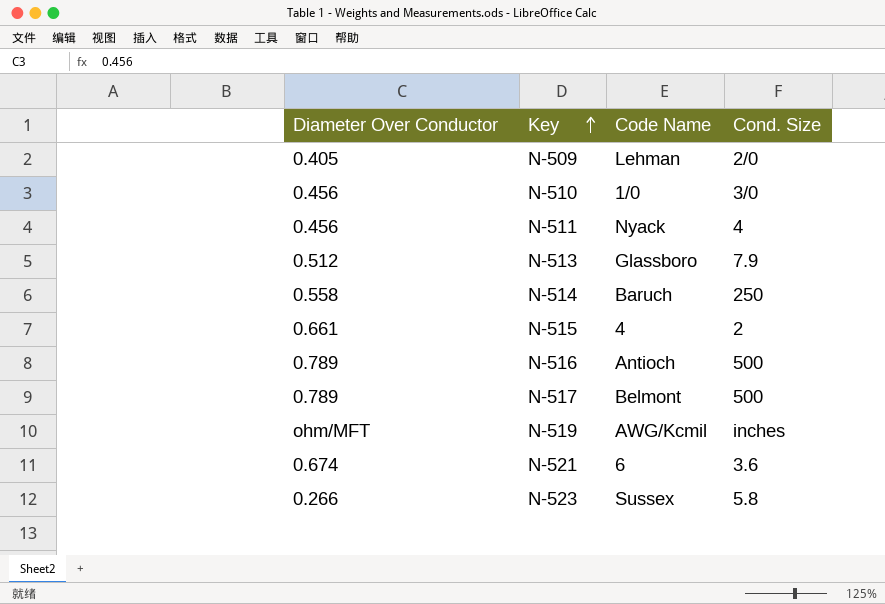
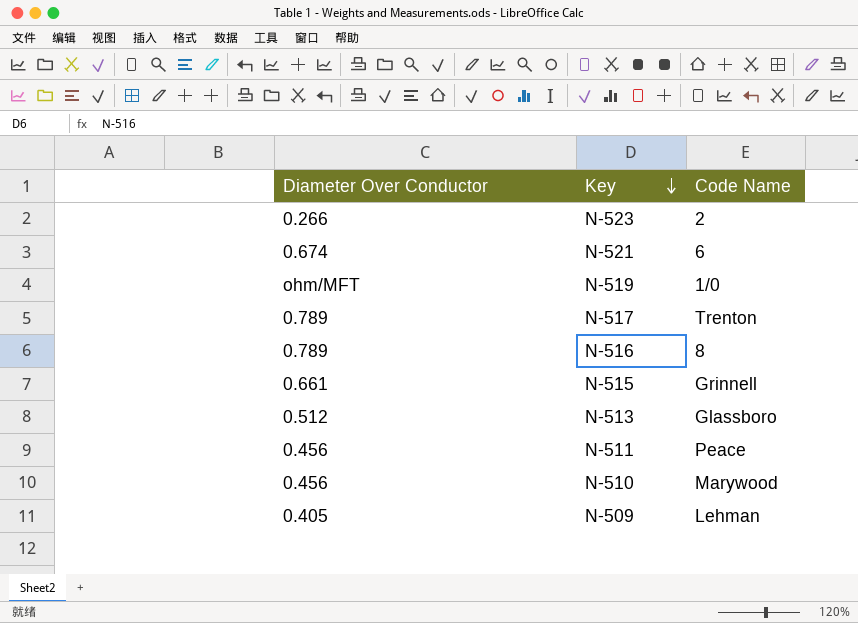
row order: Key ascending -> Key descending
column Cond. Size | position: 4 -> none
row N-514: 0.558 | Baruch | 250 -> none
N-523 | Code Name: Sussex -> 2
N-519 | Code Name: AWG/Kcmil -> 1/0
N-517 | Code Name: Belmont -> Trenton
N-516 | Code Name: Antioch -> 8
N-515 | Code Name: 4 -> Grinnell
N-511 | Code Name: Nyack -> Peace
N-510 | Code Name: 1/0 -> Marywood

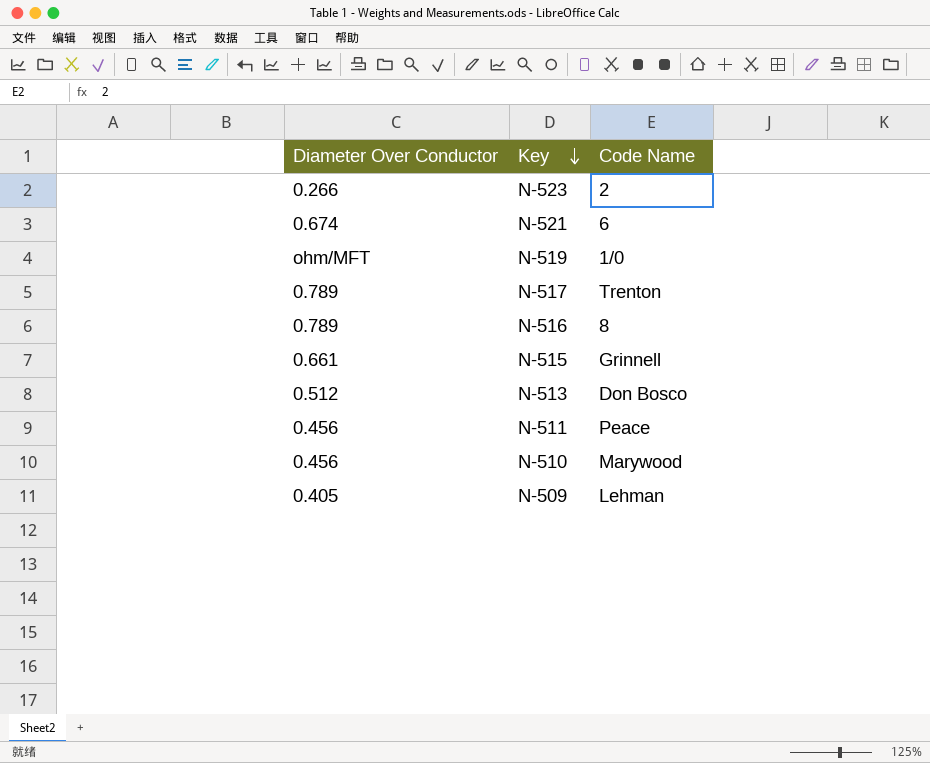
N-513 | Code Name: Glassboro -> Don Bosco

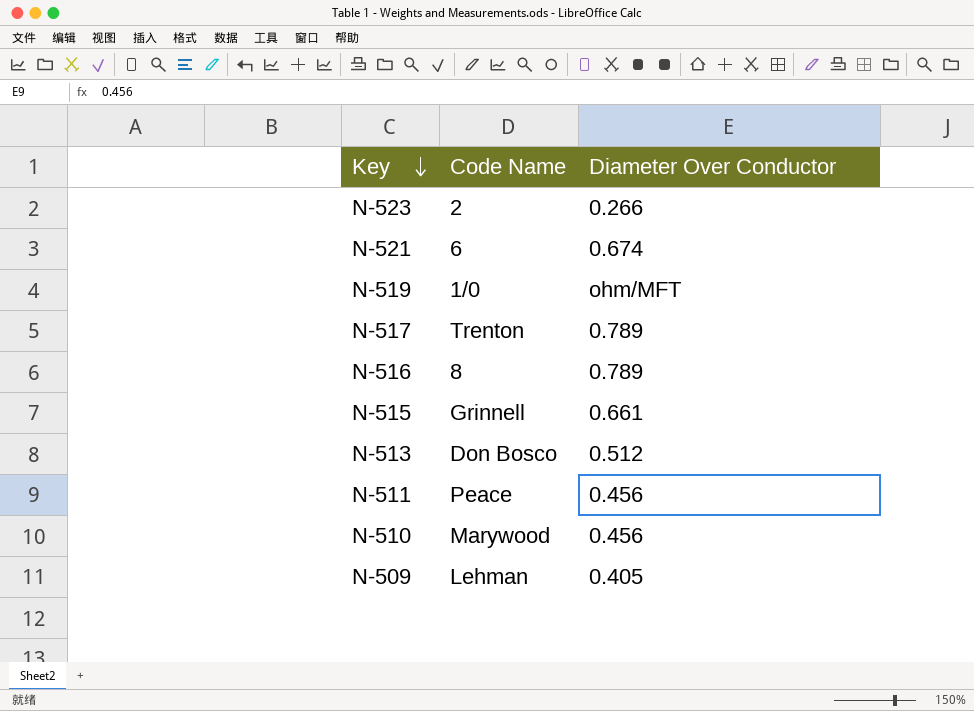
column Diameter Over Conductor | position: 1 -> 3

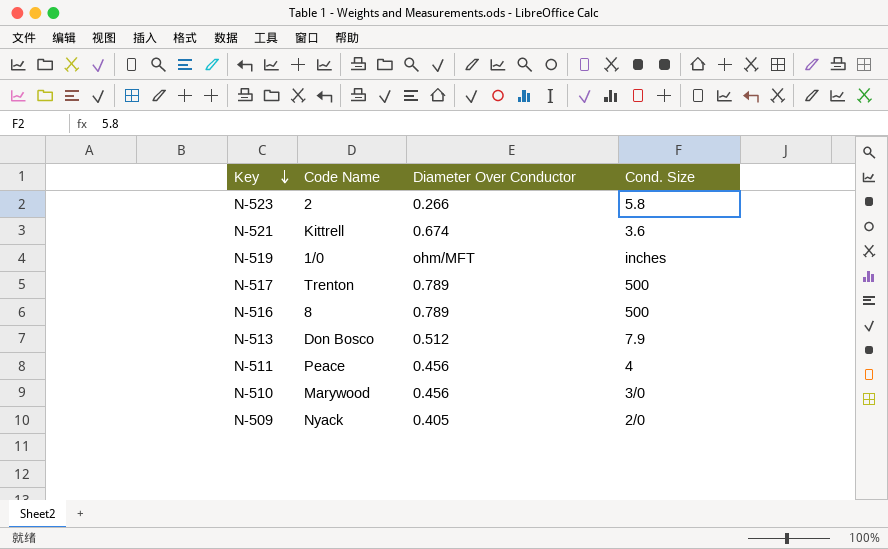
column Cond. Size | position: none -> 4
row N-515: Grinnell | 0.661 -> none
N-521 | Code Name: 6 -> Kittrell
N-509 | Code Name: Lehman -> Nyack

